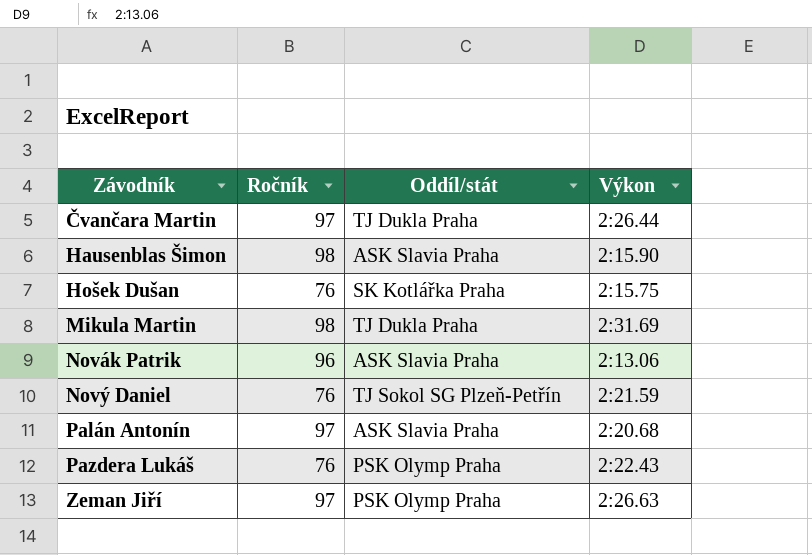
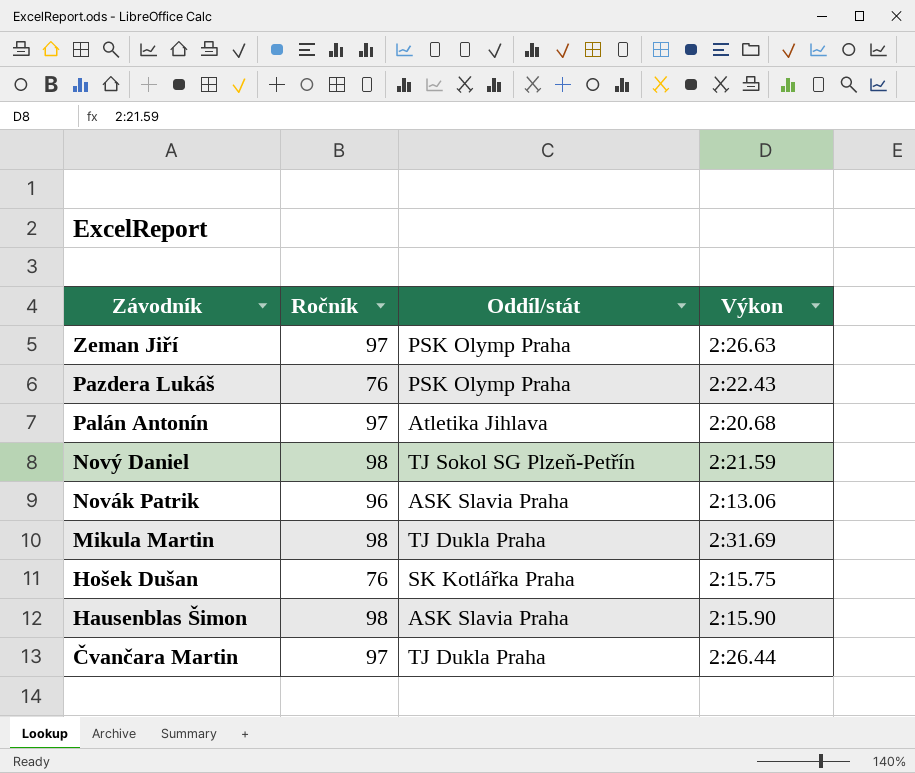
row order: Závodník ascending -> Závodník descending
Palán Antonín | Oddíl/stát: ASK Slavia Praha -> Atletika Jihlava
Nový Daniel | Ročník: 76 -> 98

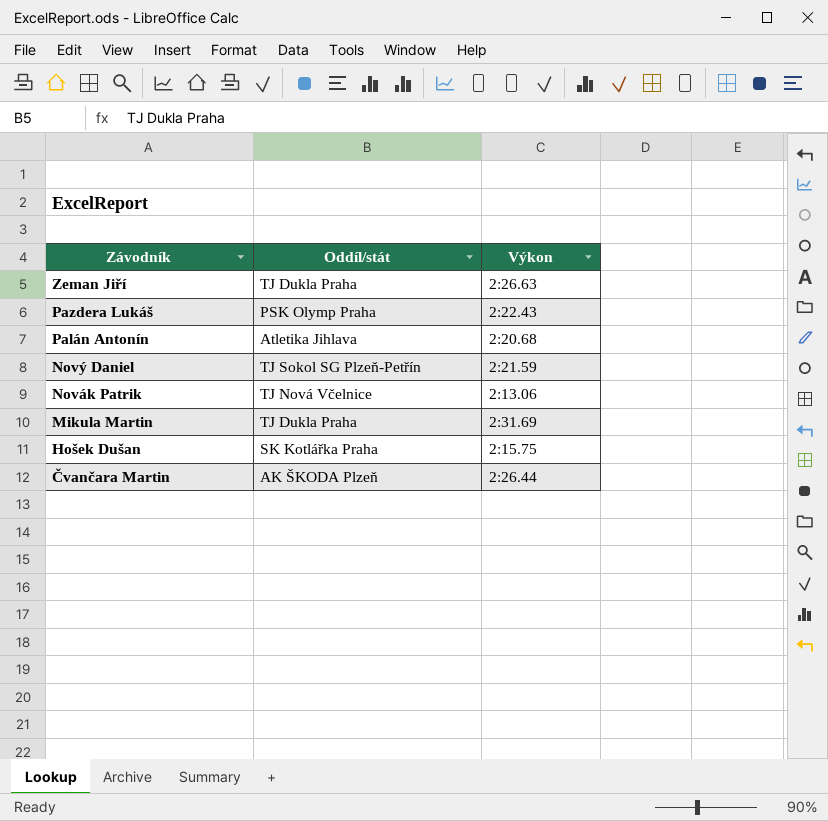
column Ročník | position: 2 -> none
row Hausenblas Šimon: 98 | ASK Slavia Praha | 2:15.90 -> none
Zeman Jiří | Oddíl/stát: PSK Olymp Praha -> TJ Dukla Praha
Novák Patrik | Oddíl/stát: ASK Slavia Praha -> TJ Nová Včelnice
Čvančara Martin | Oddíl/stát: TJ Dukla Praha -> AK ŠKODA Plzeň

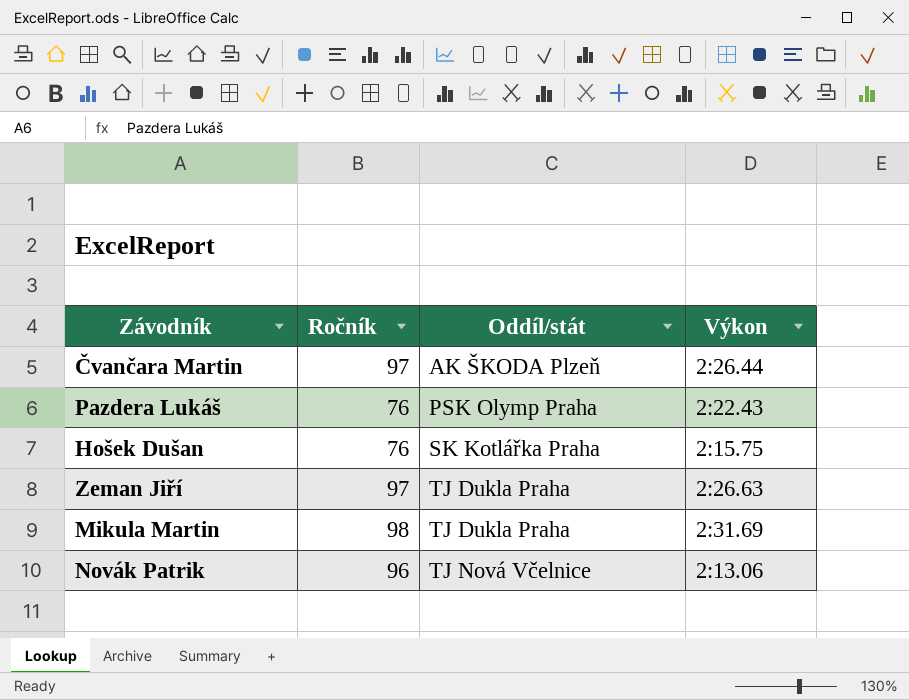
row order: Závodník descending -> Oddíl/stát ascending
column Ročník | position: none -> 2
row Palán Antonín: Atletika Jihlava | 2:20.68 -> none
row Nový Daniel: TJ Sokol SG Plzeň-Petřín | 2:21.59 -> none

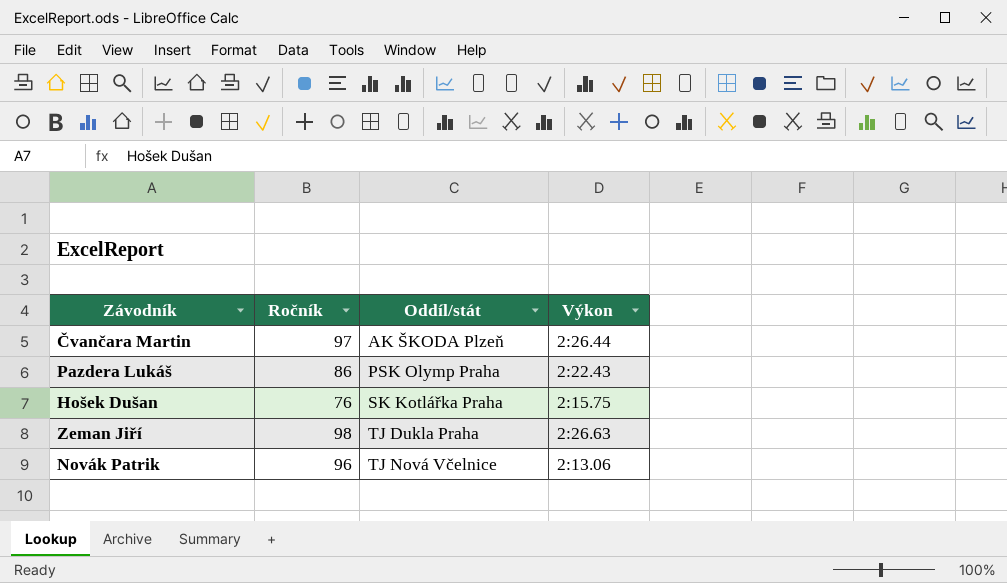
row Mikula Martin: 98 | TJ Dukla Praha | 2:31.69 -> none
Pazdera Lukáš | Ročník: 76 -> 86
Zeman Jiří | Ročník: 97 -> 98

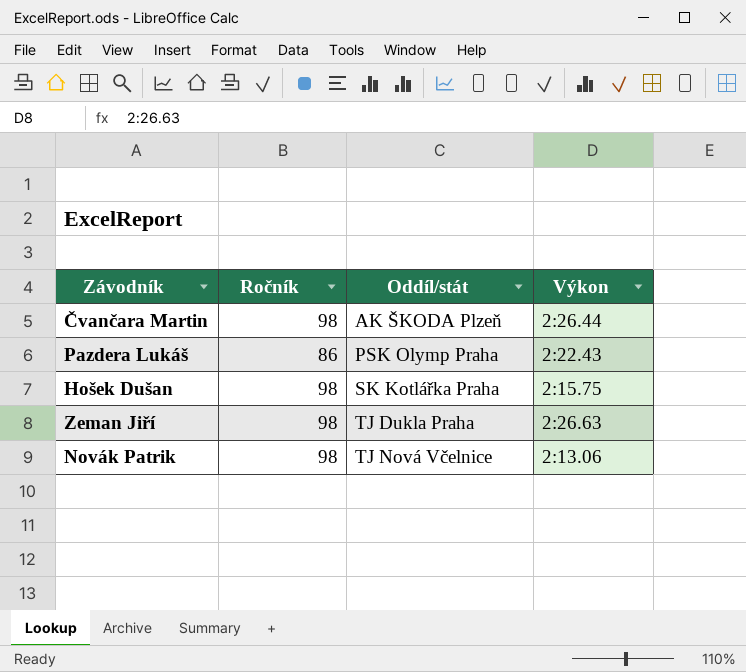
Čvančara Martin | Ročník: 97 -> 98
Hošek Dušan | Ročník: 76 -> 98
Novák Patrik | Ročník: 96 -> 98

